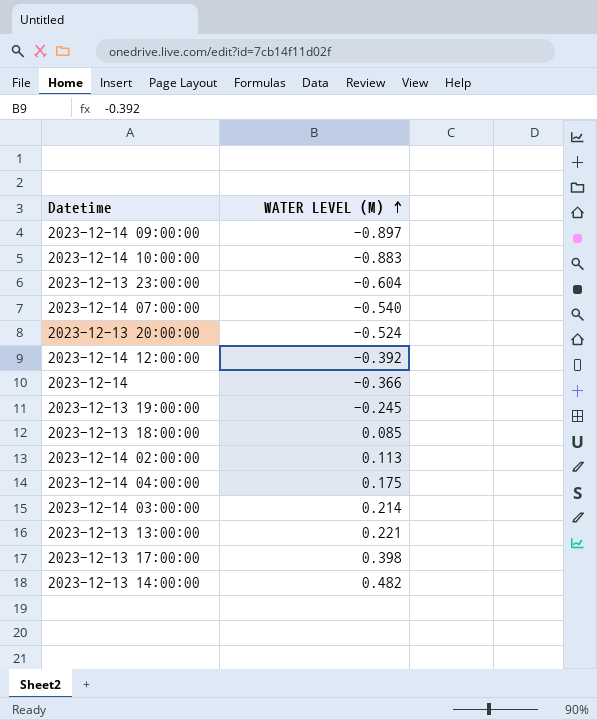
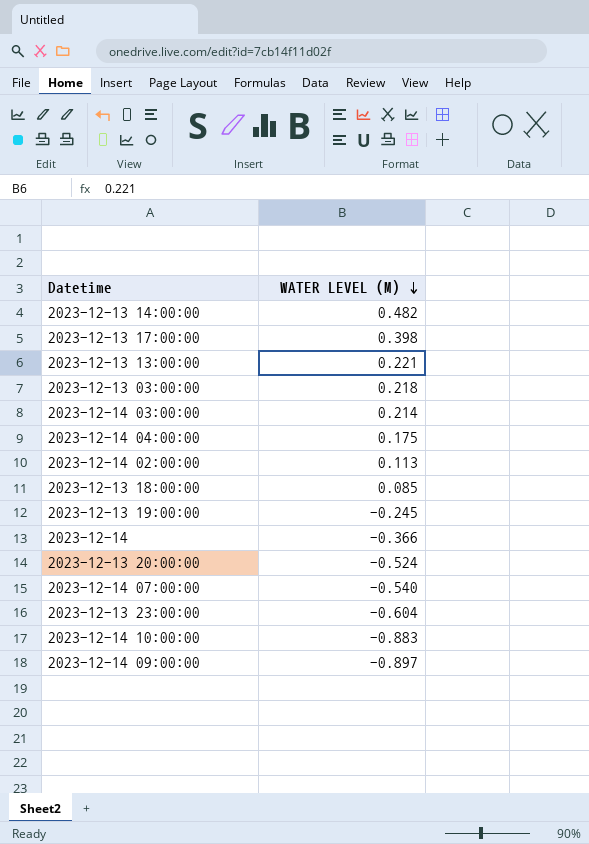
row order: WATER LEVEL (M) ascending -> WATER LEVEL (M) descending
row 2023-12-14 12:00:00: -0.392 -> none
row 2023-12-13 03:00:00: none -> 0.218

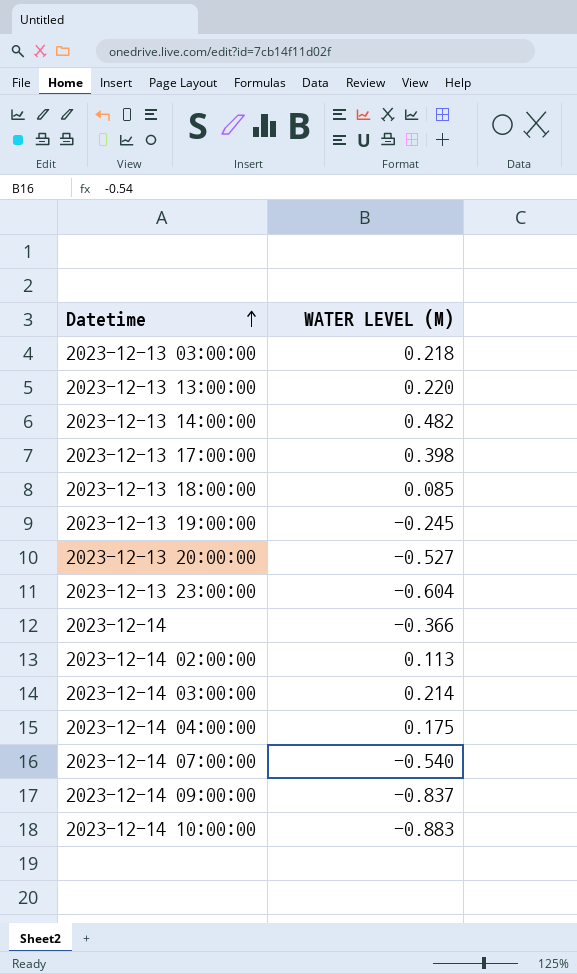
row order: WATER LEVEL (M) descending -> Datetime ascending
2023-12-13 13:00:00 | WATER LEVEL (M): 0.221 -> 0.220
2023-12-13 20:00:00 | WATER LEVEL (M): -0.524 -> -0.527
2023-12-14 09:00:00 | WATER LEVEL (M): -0.897 -> -0.837

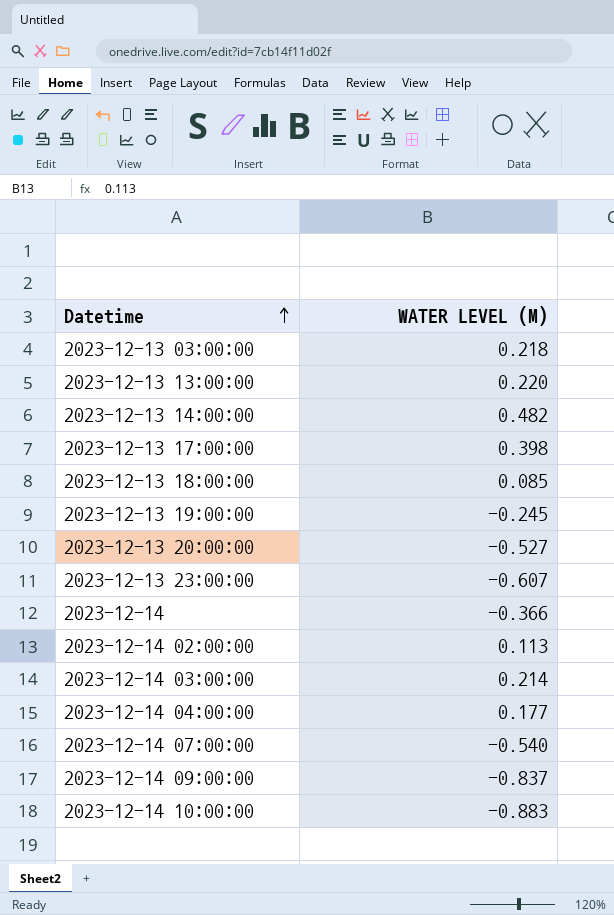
2023-12-13 23:00:00 | WATER LEVEL (M): -0.604 -> -0.607
2023-12-14 04:00:00 | WATER LEVEL (M): 0.175 -> 0.177

